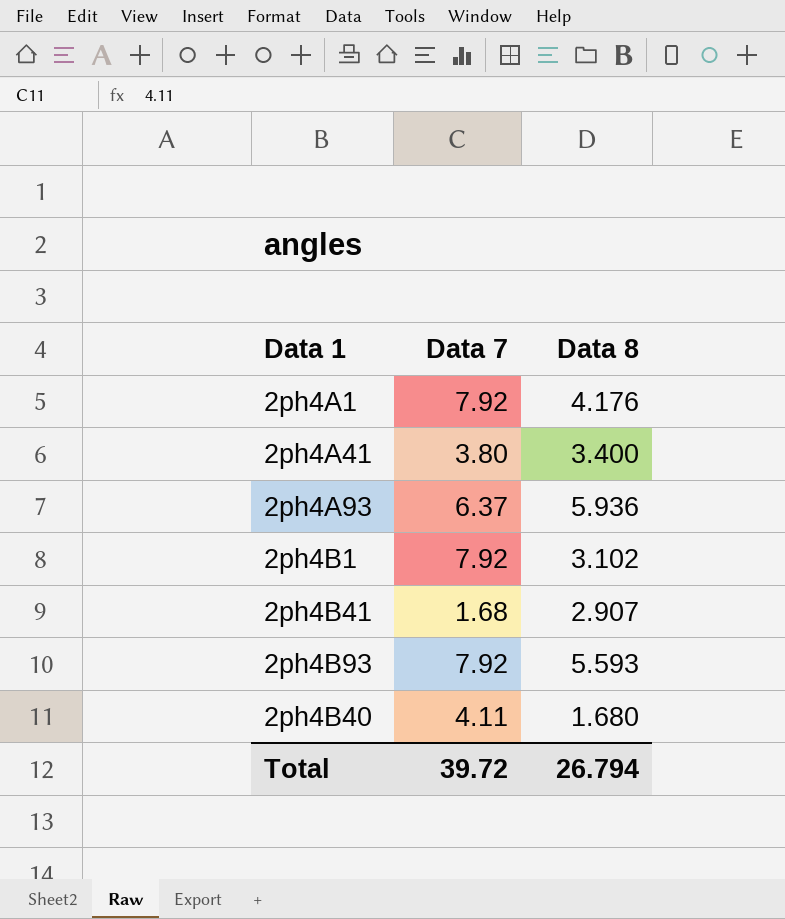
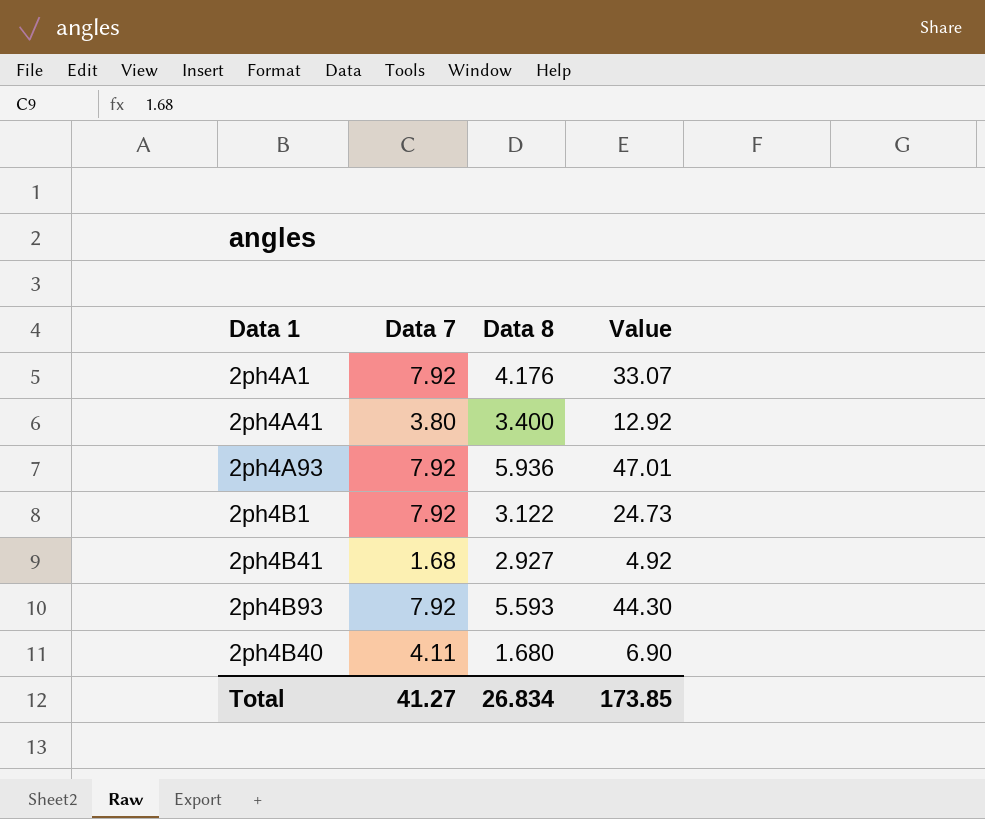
column Value | formula: none -> [Data 7] * [Data 8]
2ph4A93 | Data 7: 6.37 -> 7.92
2ph4B1 | Data 8: 3.102 -> 3.122
2ph4B41 | Data 8: 2.907 -> 2.927
Total | Data 7: 39.72 -> 41.27
Total | Data 8: 26.794 -> 26.834

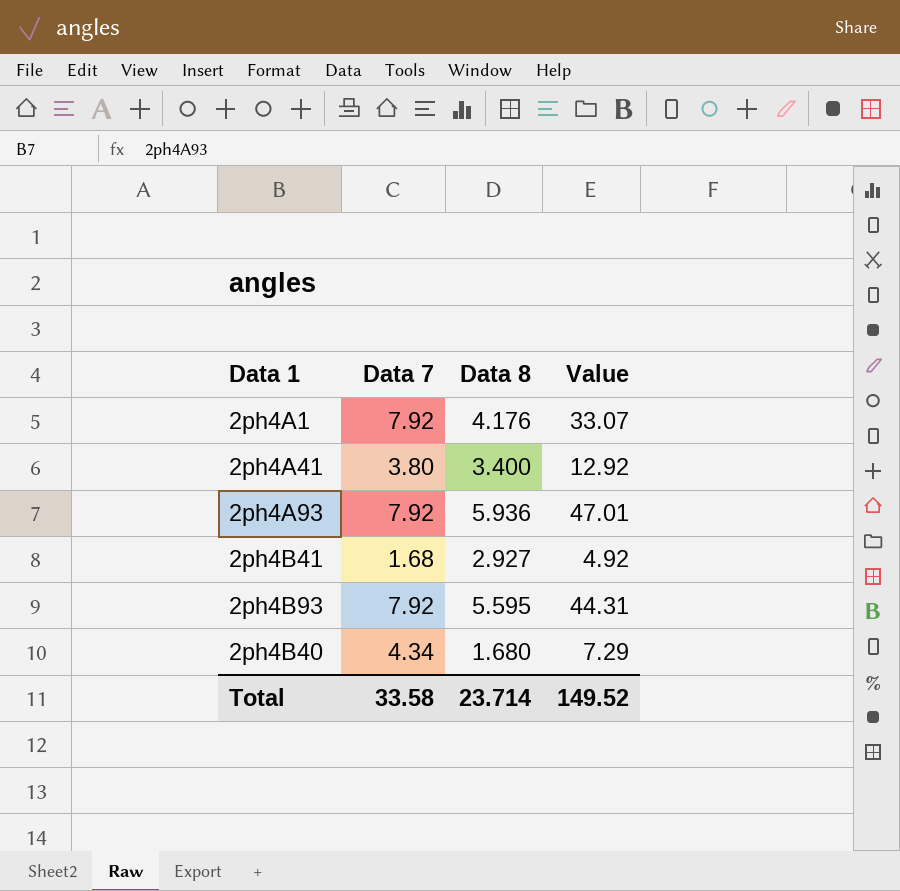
row 2ph4B1: 7.92 | 3.122 | 24.73 -> none
2ph4B93 | Data 8: 5.593 -> 5.595
2ph4B93 | Value: 44.30 -> 44.31
2ph4B40 | Data 7: 4.11 -> 4.34
2ph4B40 | Value: 6.90 -> 7.29
Total | Data 7: 41.27 -> 33.58
Total | Data 8: 26.834 -> 23.714
Total | Value: 173.85 -> 149.52

